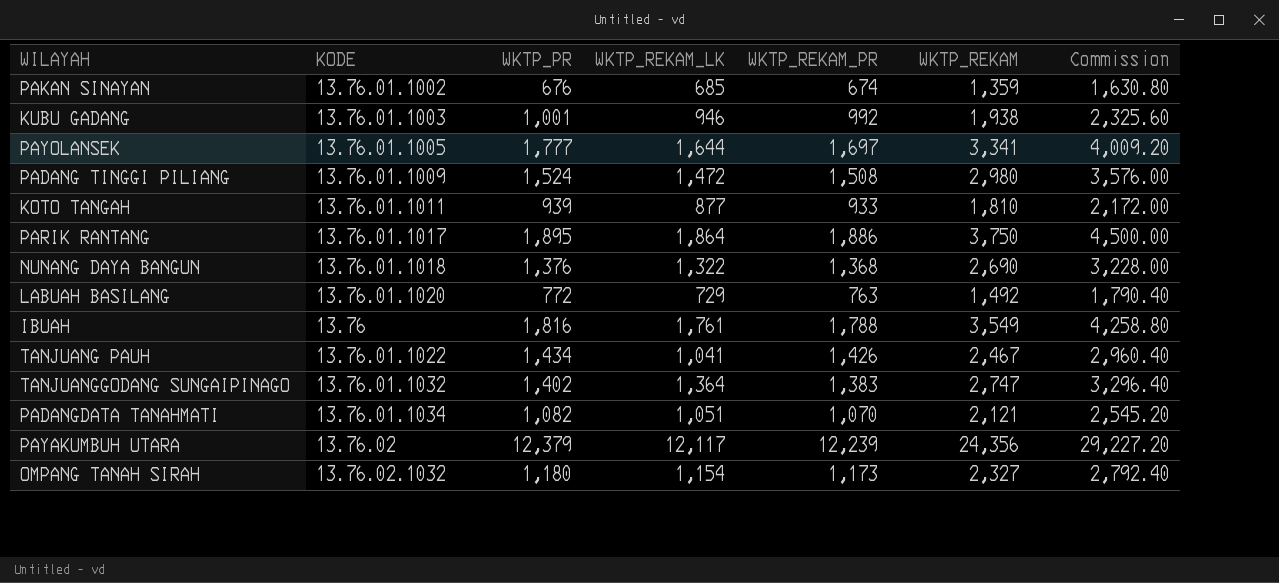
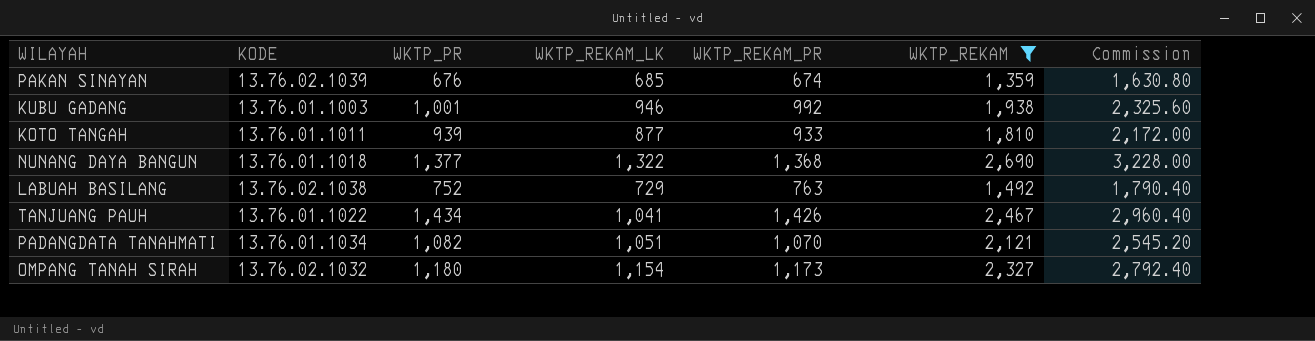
filter: none -> WKTP_REKAM <= 2,690
PAKAN SINAYAN | KODE: 13.76.01.1002 -> 13.76.02.1039
NUNANG DAYA BANGUN | WKTP_PR: 1,376 -> 1,377
LABUAH BASILANG | KODE: 13.76.01.1020 -> 13.76.02.1038
LABUAH BASILANG | WKTP_PR: 772 -> 752

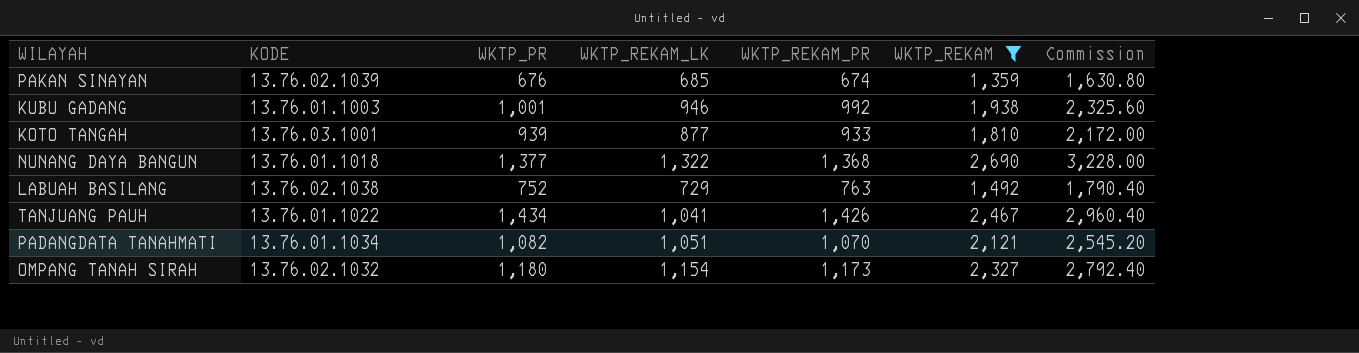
KOTO TANGAH | KODE: 13.76.01.1011 -> 13.76.03.1001

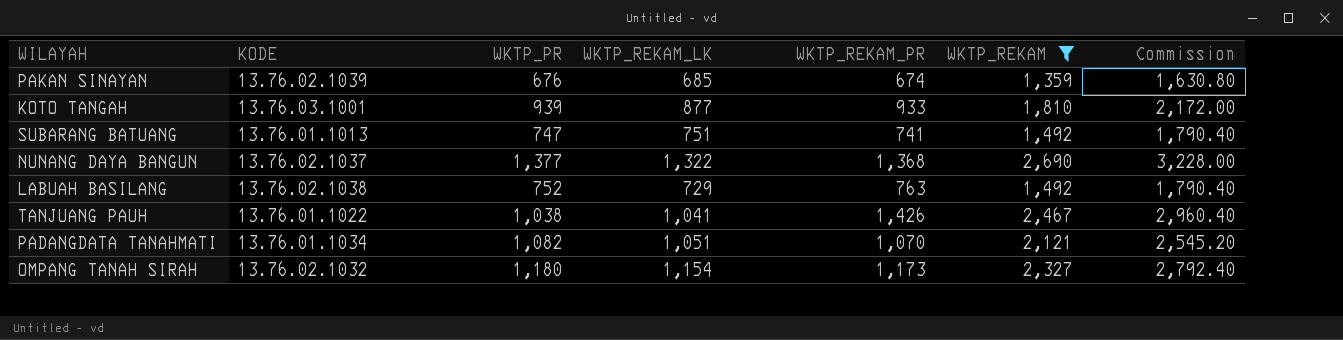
row KUBU GADANG: 13.76.01.1003 | 1,001 | 946 | 992 | 1,938 | 2,325.60 -> none
row SUBARANG BATUANG: none -> 13.76.01.1013 | 747 | 751 | 741 | 1,492 | 1,790.40
NUNANG DAYA BANGUN | KODE: 13.76.01.1018 -> 13.76.02.1037
TANJUANG PAUH | WKTP_PR: 1,434 -> 1,038

